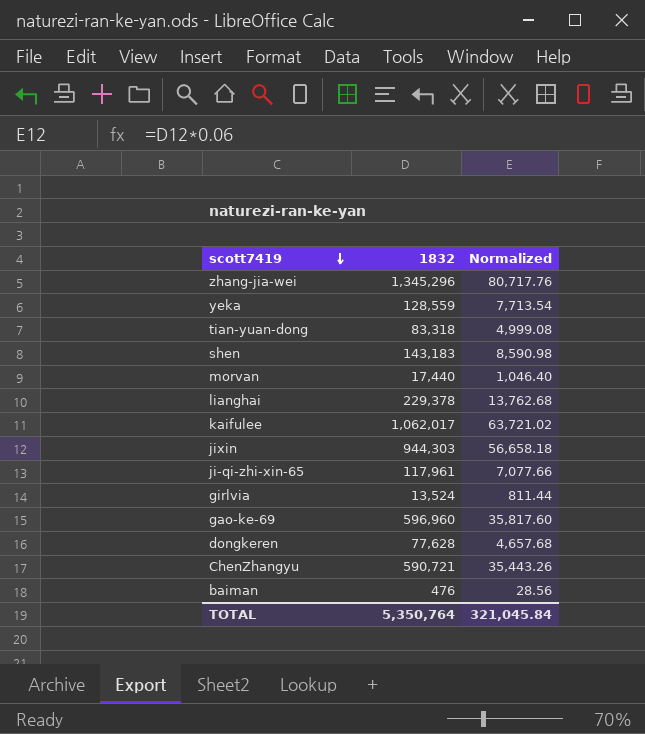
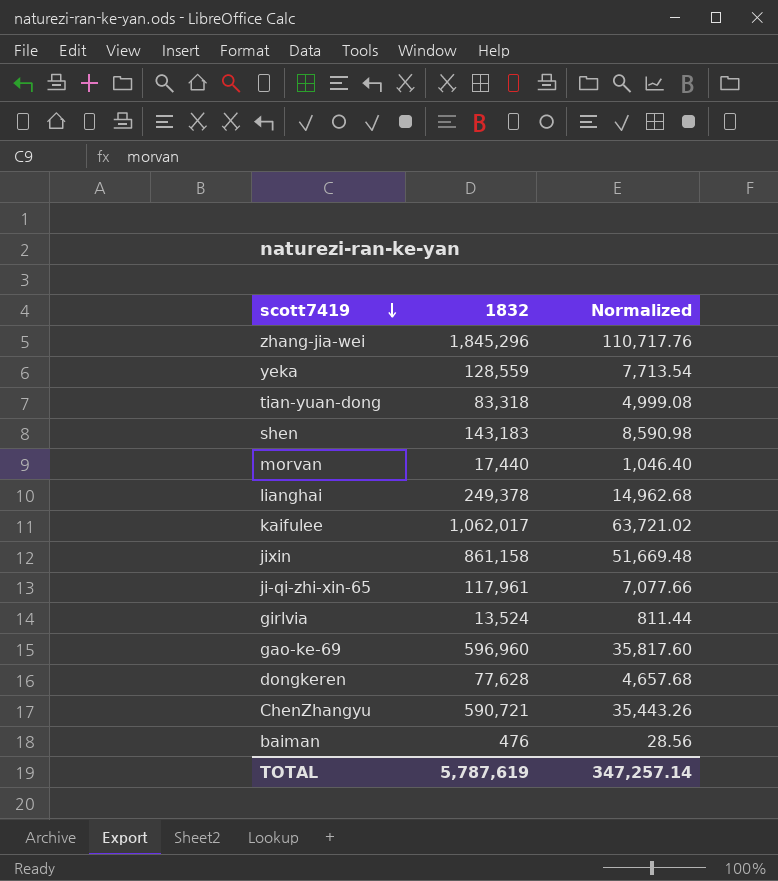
zhang-jia-wei | 1832: 1,345,296 -> 1,845,296
zhang-jia-wei | Normalized: 80,717.76 -> 110,717.76
lianghai | 1832: 229,378 -> 249,378
lianghai | Normalized: 13,762.68 -> 14,962.68
jixin | 1832: 944,303 -> 861,158
jixin | Normalized: 56,658.18 -> 51,669.48
TOTAL | 1832: 5,350,764 -> 5,787,619
TOTAL | Normalized: 321,045.84 -> 347,257.14

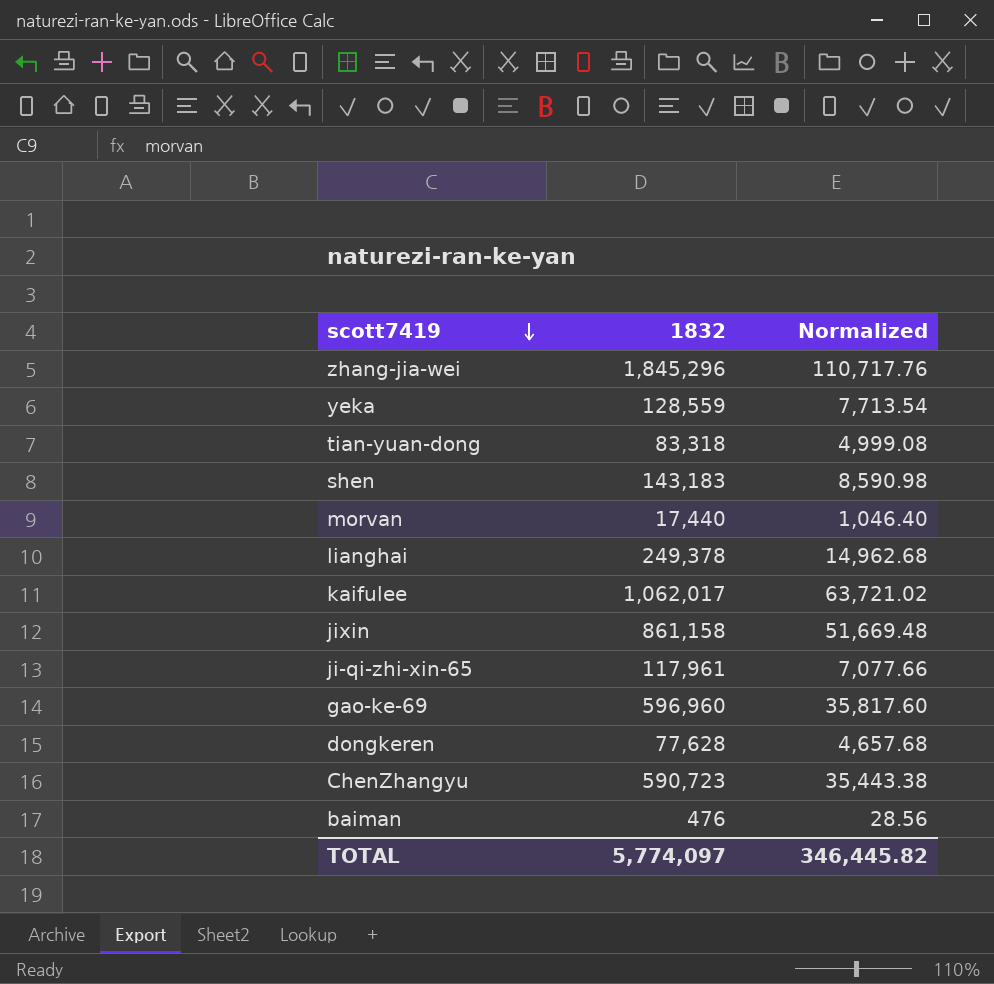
row girlvia: 13,524 | 811.44 -> none
ChenZhangyu | 1832: 590,721 -> 590,723
ChenZhangyu | Normalized: 35,443.26 -> 35,443.38
TOTAL | 1832: 5,787,619 -> 5,774,097
TOTAL | Normalized: 347,257.14 -> 346,445.82

